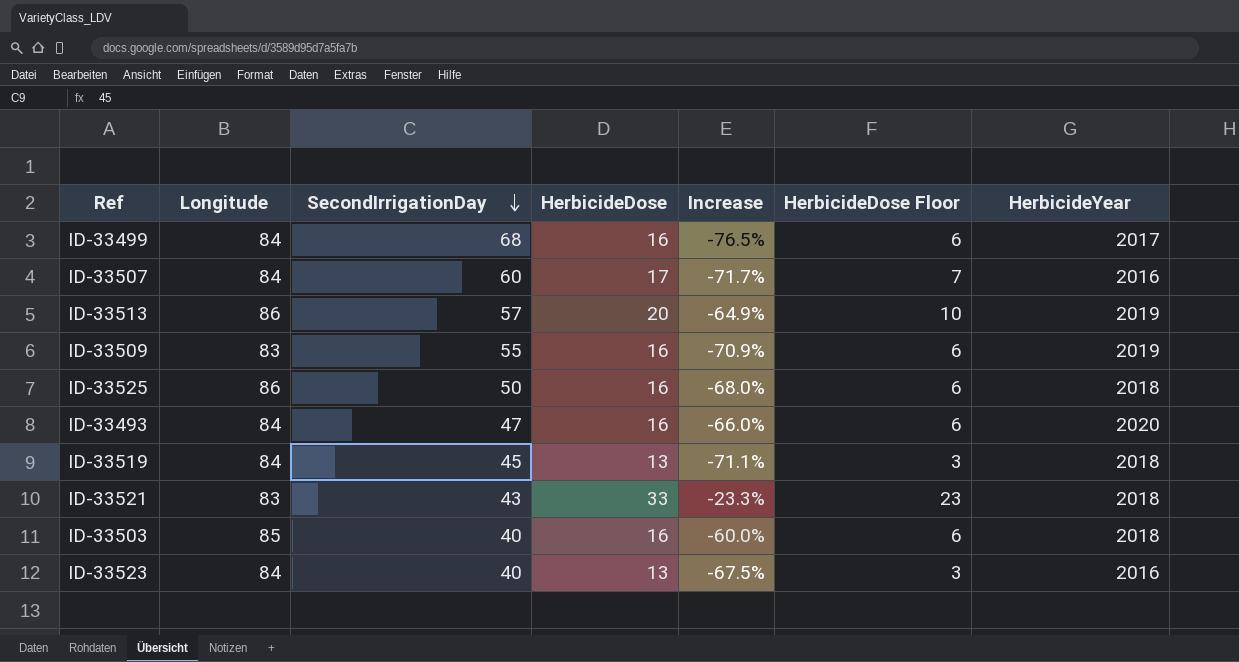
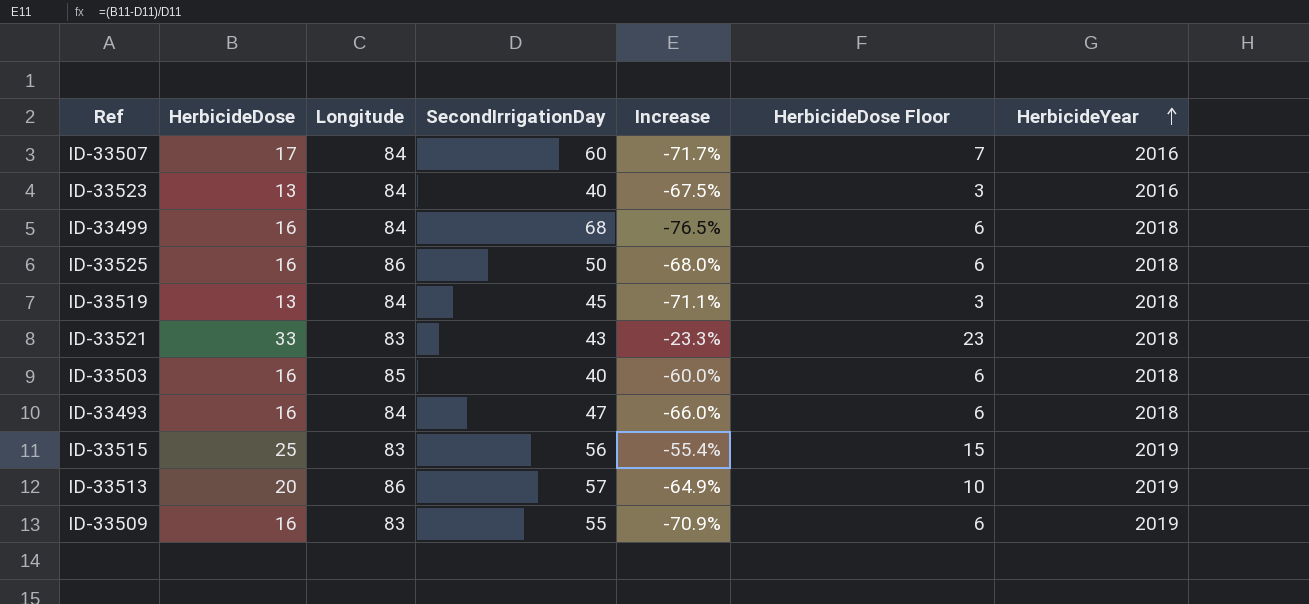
row order: SecondIrrigationDay descending -> HerbicideYear ascending
column HerbicideDose | position: 4 -> 2
ID-33499 | HerbicideYear: 2017 -> 2018
ID-33493 | HerbicideYear: 2020 -> 2018
row ID-33515: none -> 25 | 83 | 56 | -55.4% | 15 | 2019

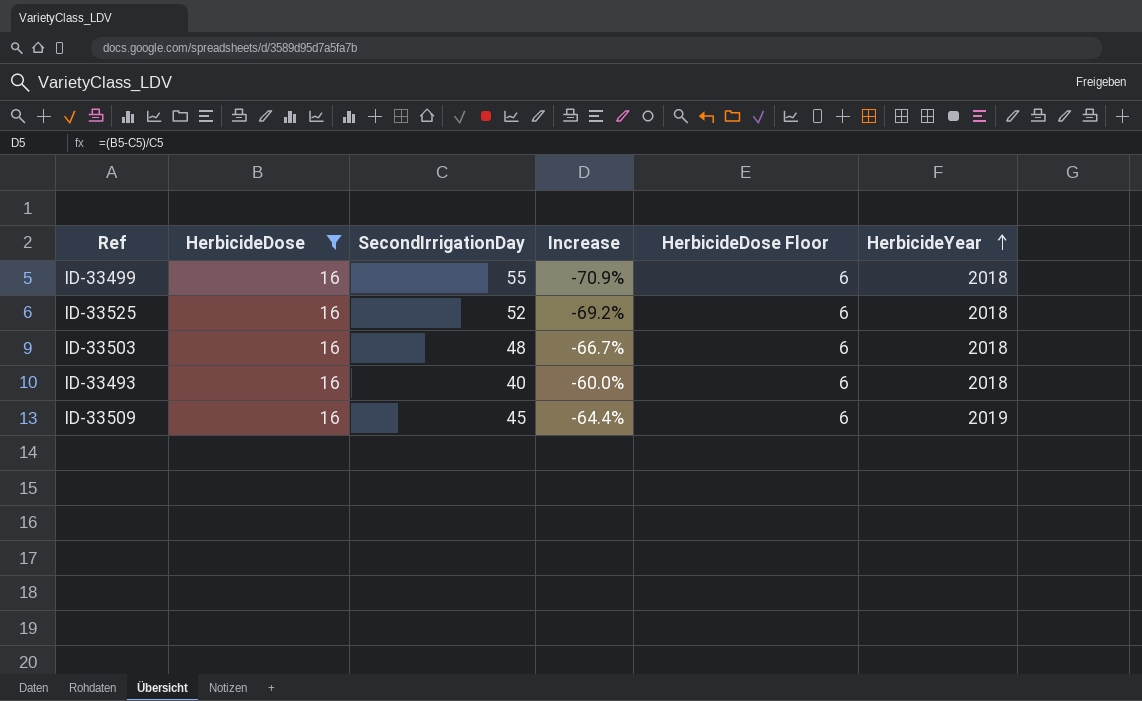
filter: none -> HerbicideDose = 16
column Longitude | position: 3 -> none
ID-33499 | SecondIrrigationDay: 68 -> 55
ID-33499 | Increase: -76.5% -> -70.9%
ID-33525 | SecondIrrigationDay: 50 -> 52
ID-33525 | Increase: -68.0% -> -69.2%
ID-33503 | SecondIrrigationDay: 40 -> 48
ID-33503 | Increase: -60.0% -> -66.7%
ID-33493 | SecondIrrigationDay: 47 -> 40
ID-33493 | Increase: -66.0% -> -60.0%
ID-33509 | SecondIrrigationDay: 55 -> 45
ID-33509 | Increase: -70.9% -> -64.4%

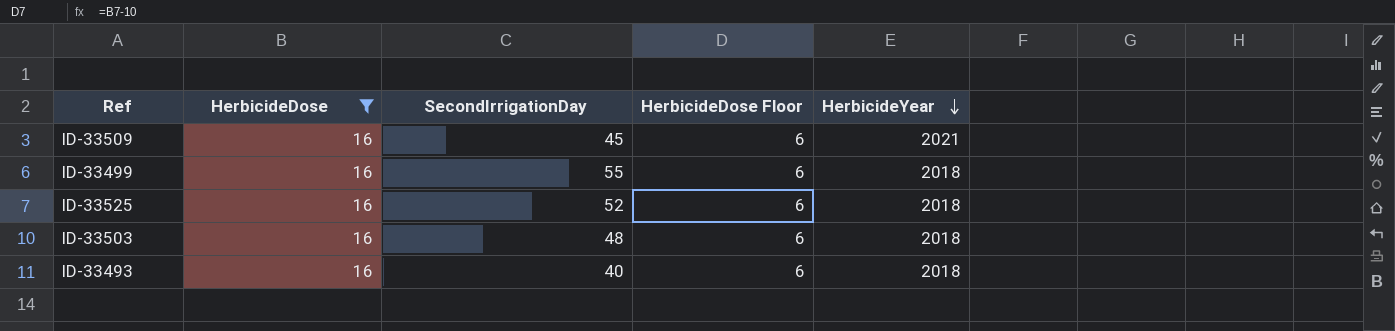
row order: HerbicideYear ascending -> HerbicideYear descending
column Increase | formula: ([HerbicideDose] - [SecondIrrigationDay]) / [SecondIrrigationDay] -> none
ID-33509 | HerbicideYear: 2019 -> 2021

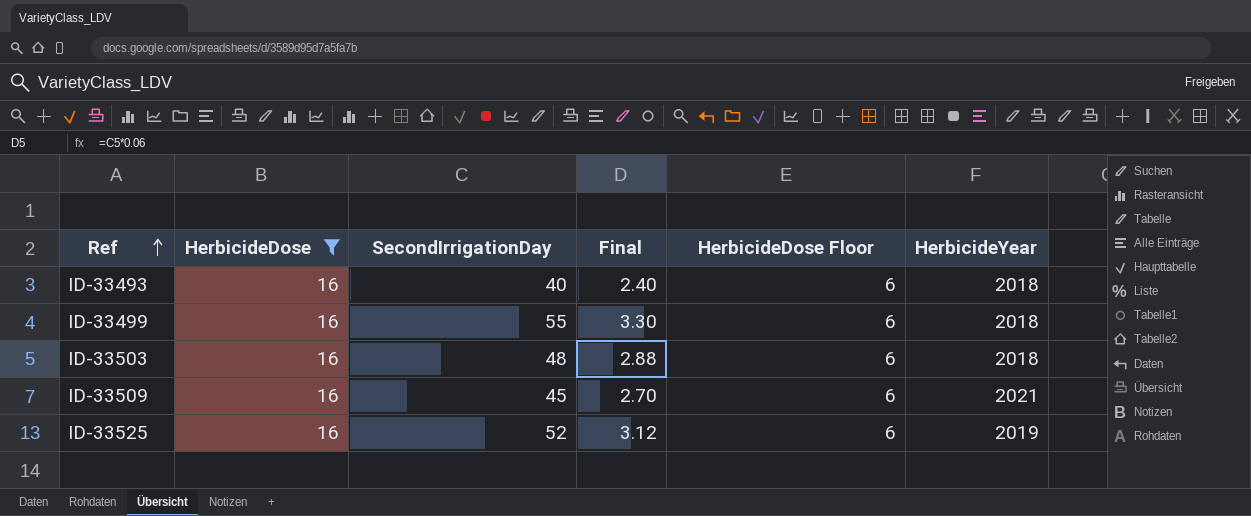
row order: HerbicideYear descending -> Ref ascending
column Final | formula: none -> [SecondIrrigationDay] * 0.06
ID-33525 | HerbicideYear: 2018 -> 2019

